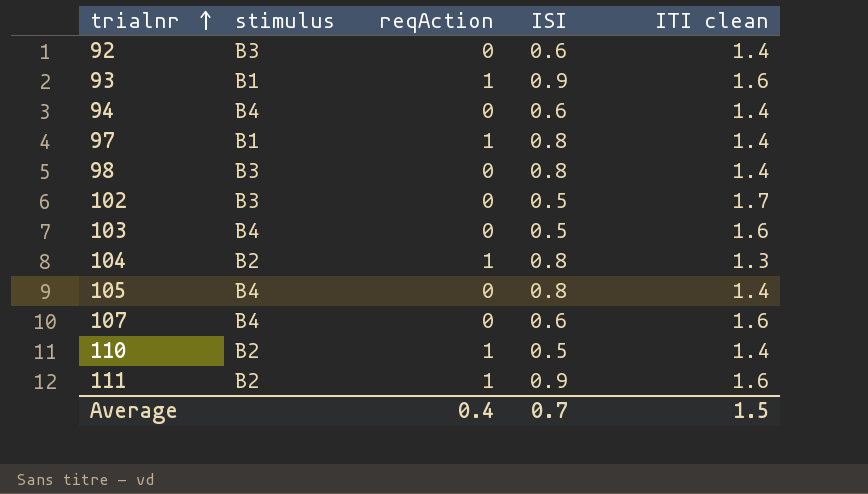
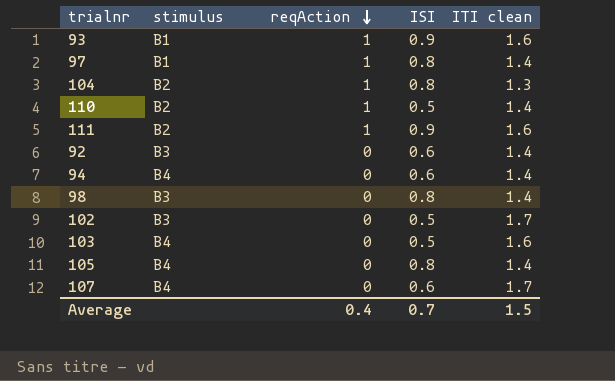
row order: trialnr ascending -> reqAction descending
107 | ITI clean: 1.6 -> 1.7

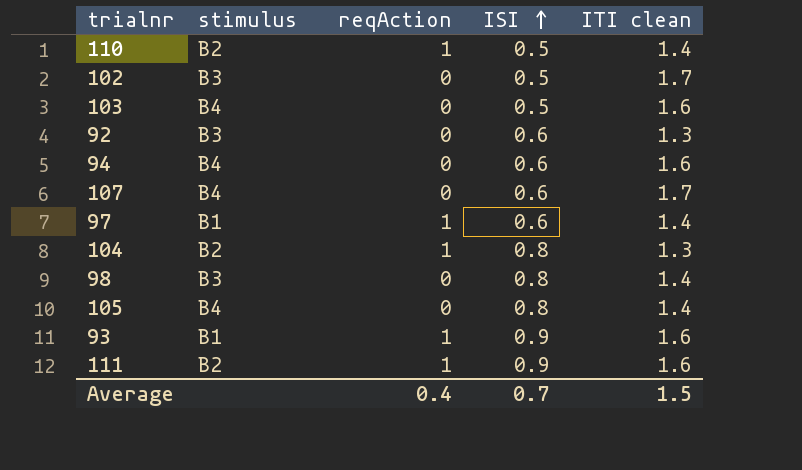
row order: reqAction descending -> ISI ascending
92 | ITI clean: 1.4 -> 1.3
94 | ITI clean: 1.4 -> 1.6
97 | ISI: 0.8 -> 0.6

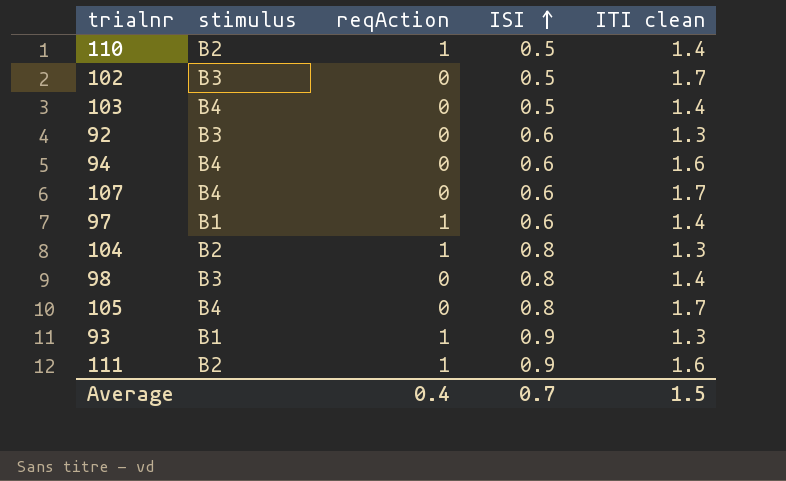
103 | ITI clean: 1.6 -> 1.4
105 | ITI clean: 1.4 -> 1.7
93 | ITI clean: 1.6 -> 1.3

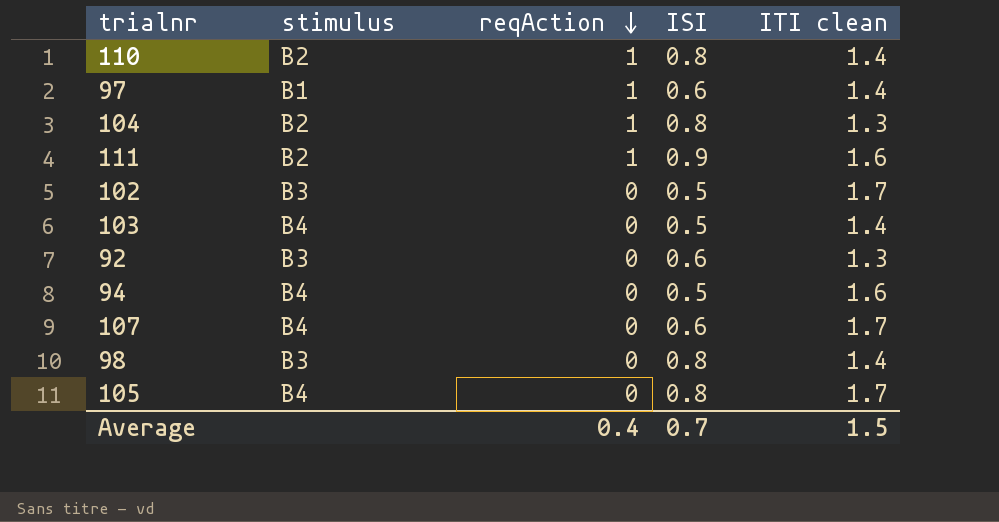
row order: ISI ascending -> reqAction descending
row 93: B1 | 1 | 0.9 | 1.3 -> none
110 | ISI: 0.5 -> 0.8
94 | ISI: 0.6 -> 0.5

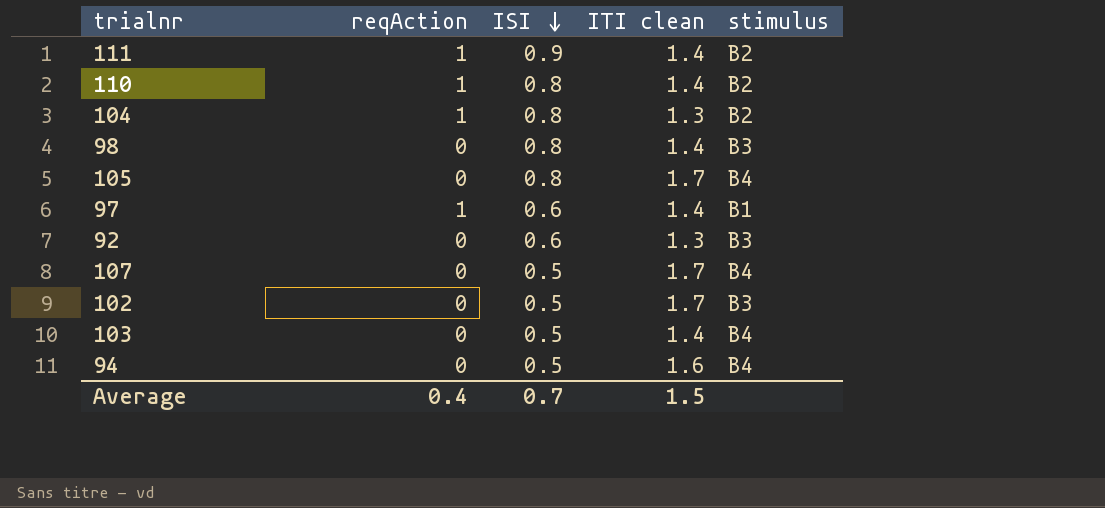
row order: reqAction descending -> ISI descending
column stimulus | position: 2 -> 5
111 | ITI clean: 1.6 -> 1.4
107 | ISI: 0.6 -> 0.5

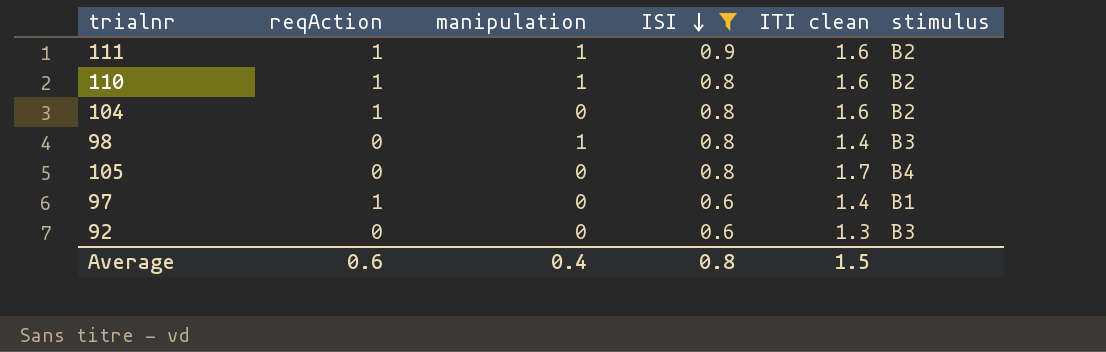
filter: none -> ISI != 0.5
column manipulation | position: none -> 3
111 | ITI clean: 1.4 -> 1.6
110 | ITI clean: 1.4 -> 1.6
104 | ITI clean: 1.3 -> 1.6
Average | reqAction: 0.4 -> 0.6
Average | ISI: 0.7 -> 0.8

